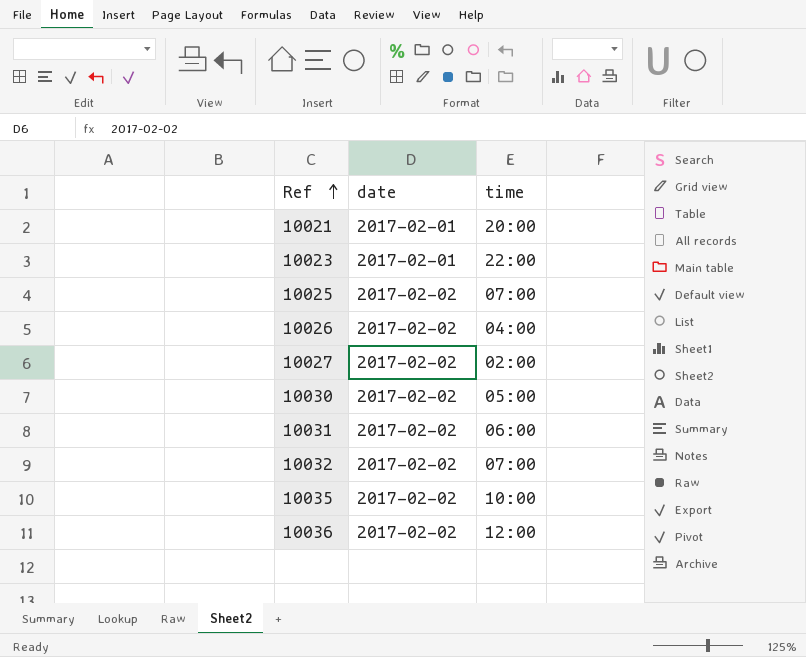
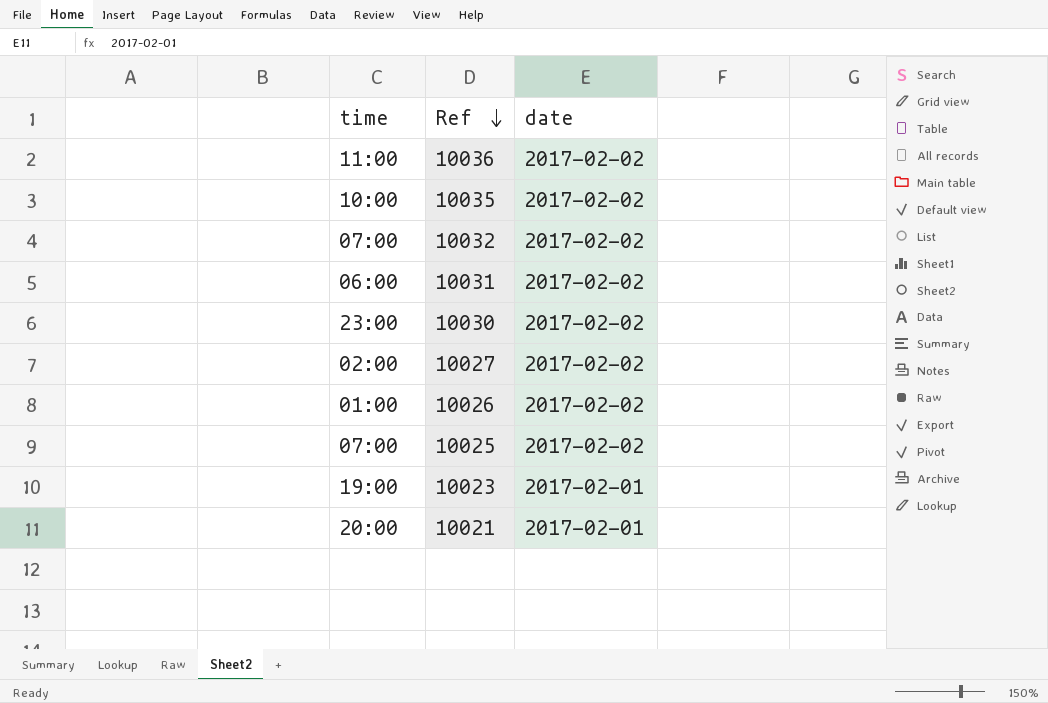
row order: Ref ascending -> Ref descending
column time | position: 3 -> 1
10036 | time: 12:00 -> 11:00
10030 | time: 05:00 -> 23:00
10026 | time: 04:00 -> 01:00
10023 | time: 22:00 -> 19:00

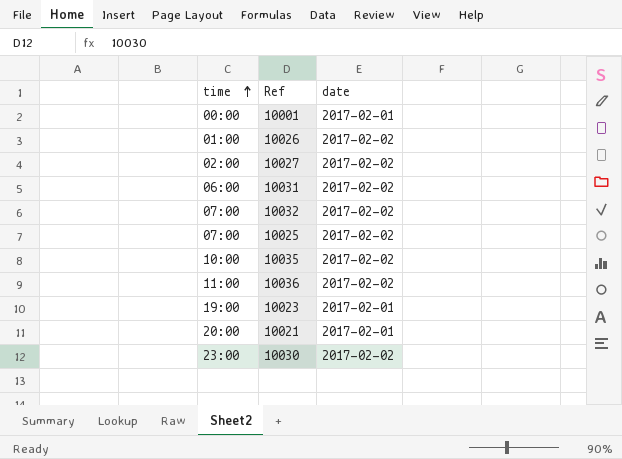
row order: Ref descending -> time ascending
row 10001: none -> 00:00 | 2017-02-01

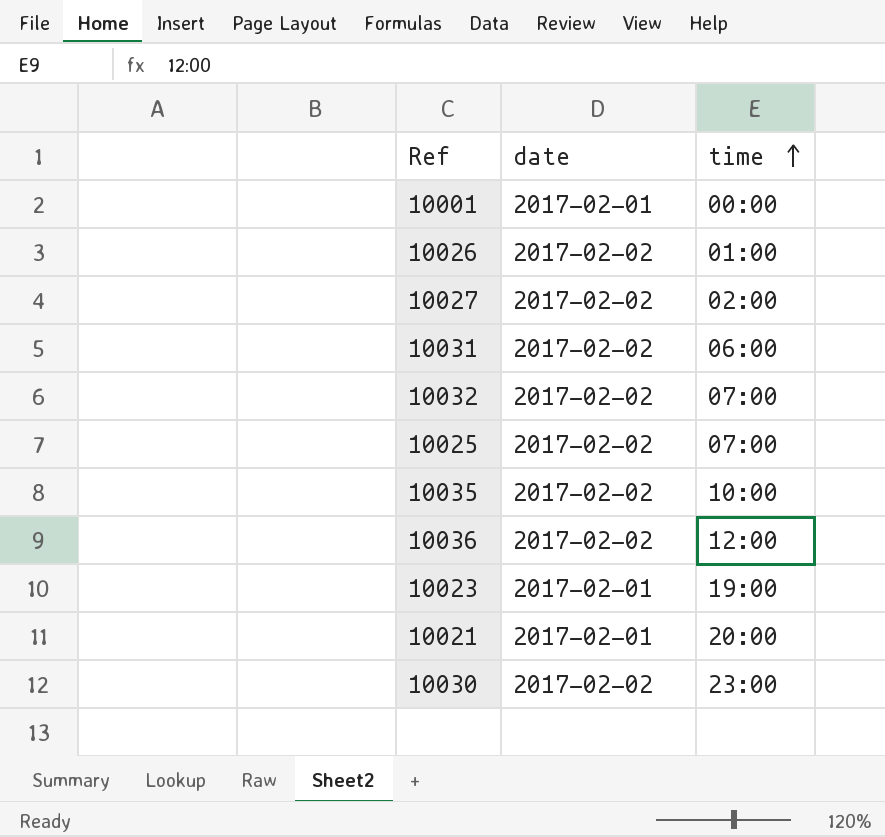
column time | position: 1 -> 3
10036 | time: 11:00 -> 12:00

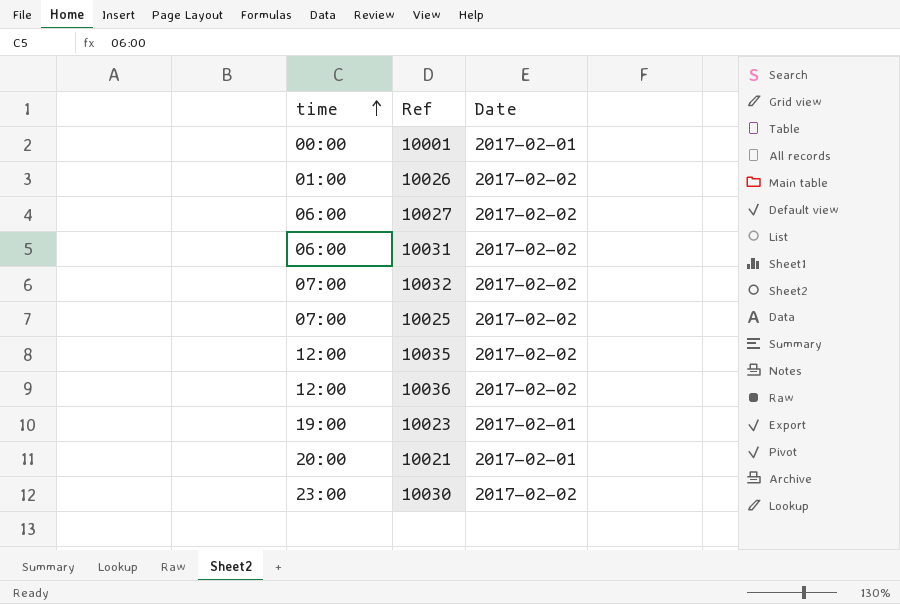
column time | position: 3 -> 1
column name: date -> Date
10027 | time: 02:00 -> 06:00
10035 | time: 10:00 -> 12:00

